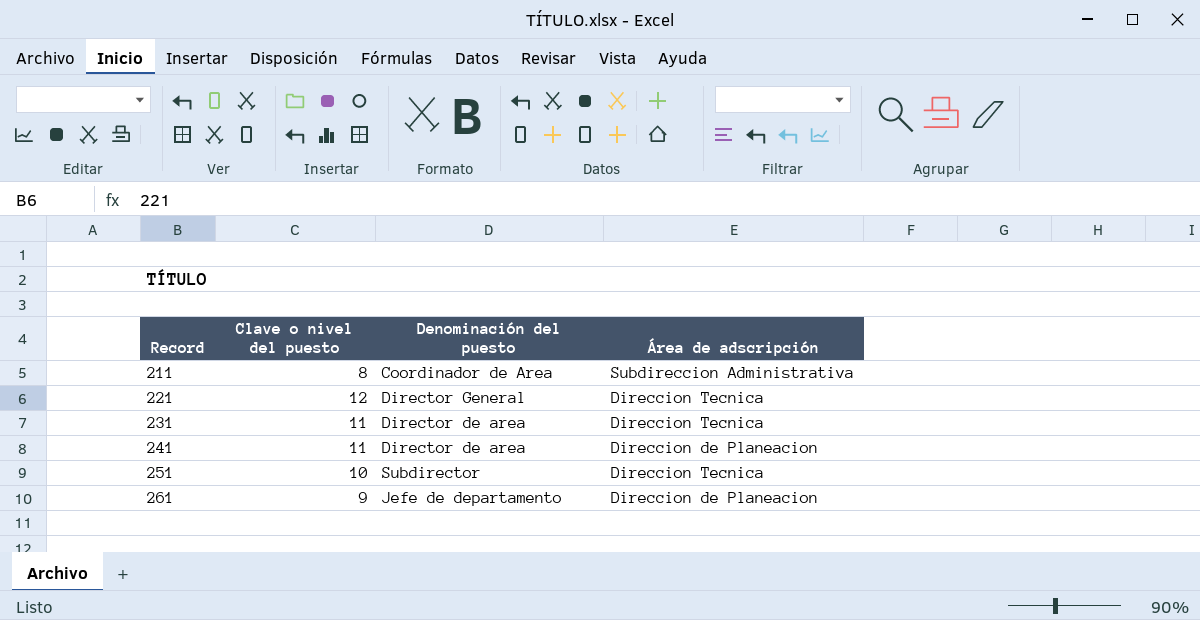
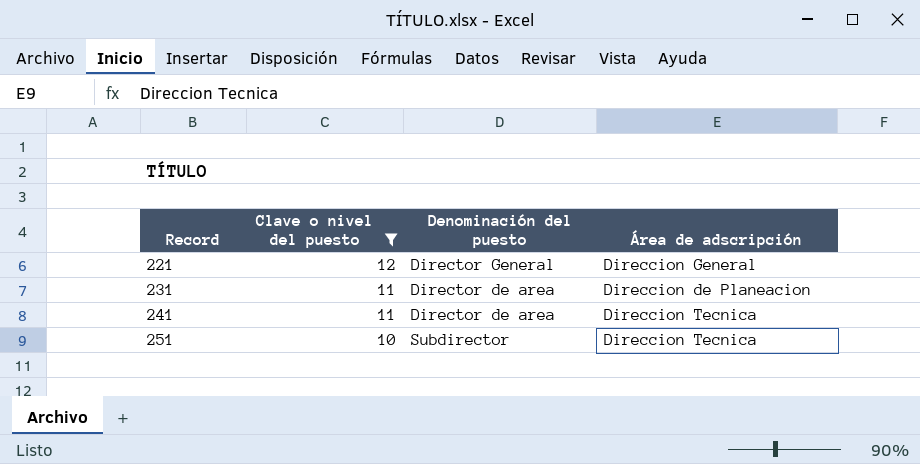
filter: none -> Clave o nivel del puesto >= 10
221 | Área de adscripción: Direccion Tecnica -> Direccion General
231 | Área de adscripción: Direccion Tecnica -> Direccion de Planeacion
241 | Área de adscripción: Direccion de Planeacion -> Direccion Tecnica

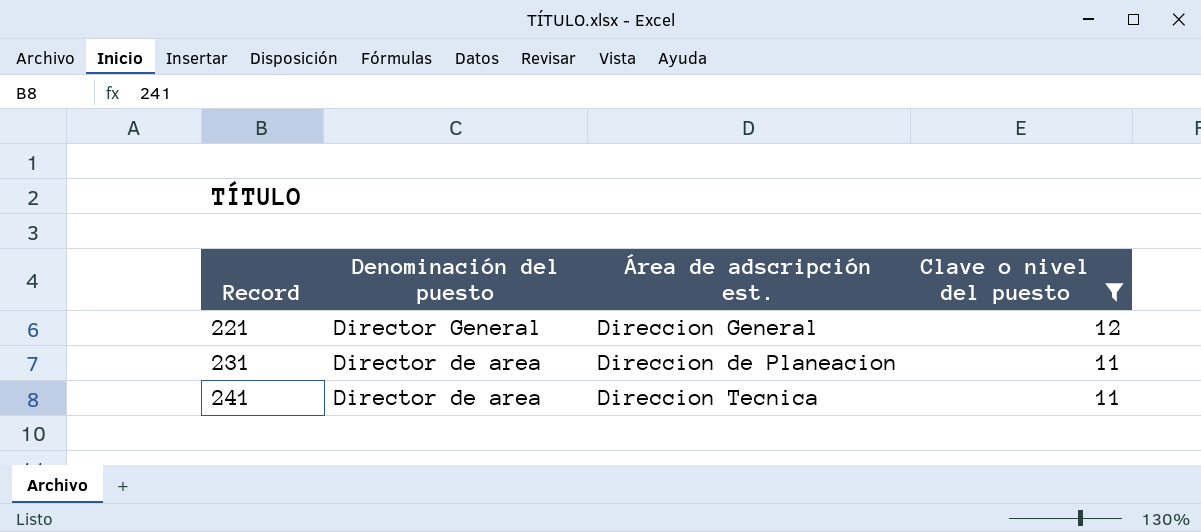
column name: Área de adscripción -> Área de adscripción est.
column Clave o nivel del puesto | position: 2 -> 4
row 251: 10 | Subdirector | Direccion Tecnica -> none

